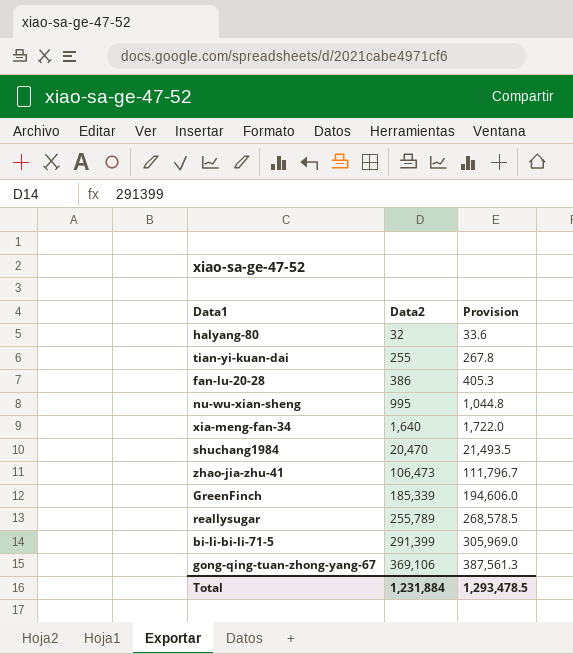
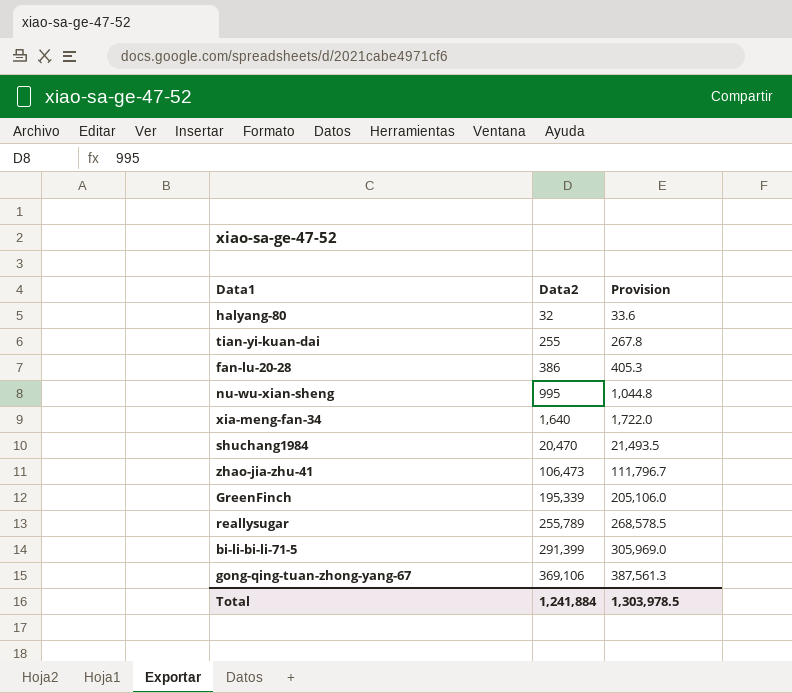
GreenFinch | Data2: 185,339 -> 195,339
GreenFinch | Provision: 194,606.0 -> 205,106.0
Total | Data2: 1,231,884 -> 1,241,884
Total | Provision: 1,293,478.5 -> 1,303,978.5

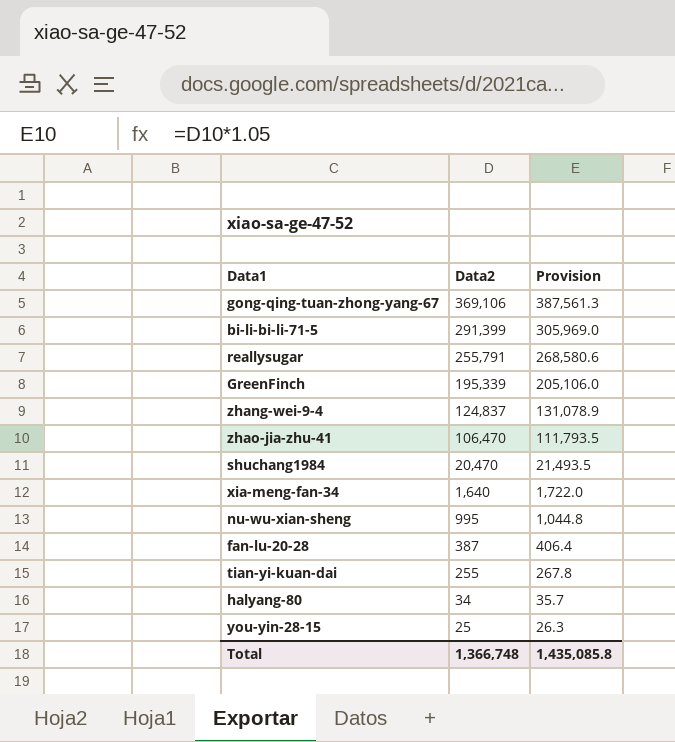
row order: Data2 ascending -> Data2 descending
reallysugar | Data2: 255,789 -> 255,791
reallysugar | Provision: 268,578.5 -> 268,580.6
row zhang-wei-9-4: none -> 124,837 | 131,078.9
zhao-jia-zhu-41 | Data2: 106,473 -> 106,470
zhao-jia-zhu-41 | Provision: 111,796.7 -> 111,793.5
fan-lu-20-28 | Data2: 386 -> 387
fan-lu-20-28 | Provision: 405.3 -> 406.4
halyang-80 | Data2: 32 -> 34
halyang-80 | Provision: 33.6 -> 35.7
row you-yin-28-15: none -> 25 | 26.3
Total | Data2: 1,241,884 -> 1,366,748
Total | Provision: 1,303,978.5 -> 1,435,085.8

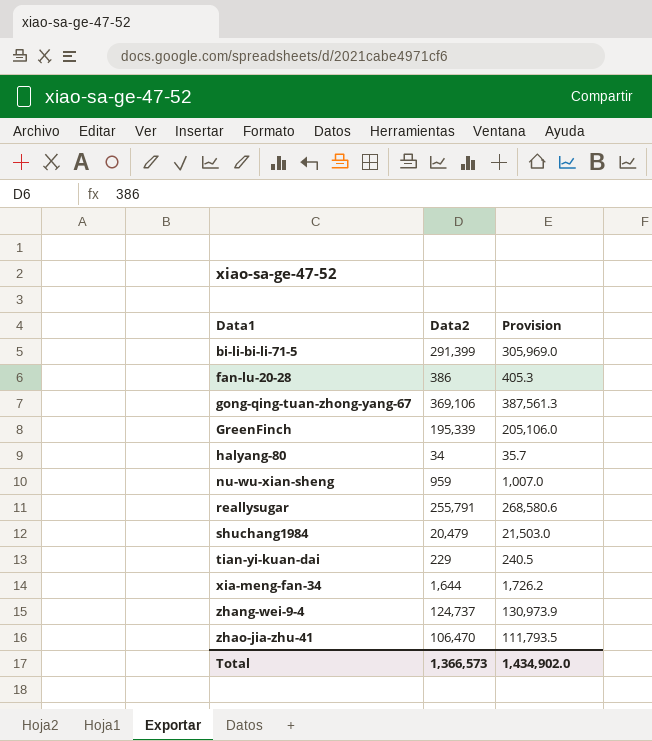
row order: Data2 descending -> Data1 ascending
row you-yin-28-15: 25 | 26.3 -> none
fan-lu-20-28 | Data2: 387 -> 386
fan-lu-20-28 | Provision: 406.4 -> 405.3
nu-wu-xian-sheng | Data2: 995 -> 959
nu-wu-xian-sheng | Provision: 1,044.8 -> 1,007.0
shuchang1984 | Data2: 20,470 -> 20,479
shuchang1984 | Provision: 21,493.5 -> 21,503.0
tian-yi-kuan-dai | Data2: 255 -> 229
tian-yi-kuan-dai | Provision: 267.8 -> 240.5
xia-meng-fan-34 | Data2: 1,640 -> 1,644
xia-meng-fan-34 | Provision: 1,722.0 -> 1,726.2
zhang-wei-9-4 | Data2: 124,837 -> 124,737
zhang-wei-9-4 | Provision: 131,078.9 -> 130,973.9
Total | Data2: 1,366,748 -> 1,366,573
Total | Provision: 1,435,085.8 -> 1,434,902.0

